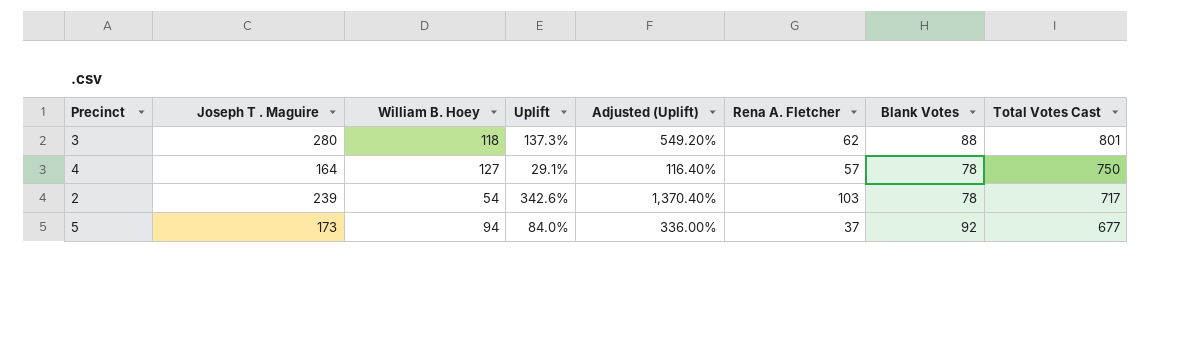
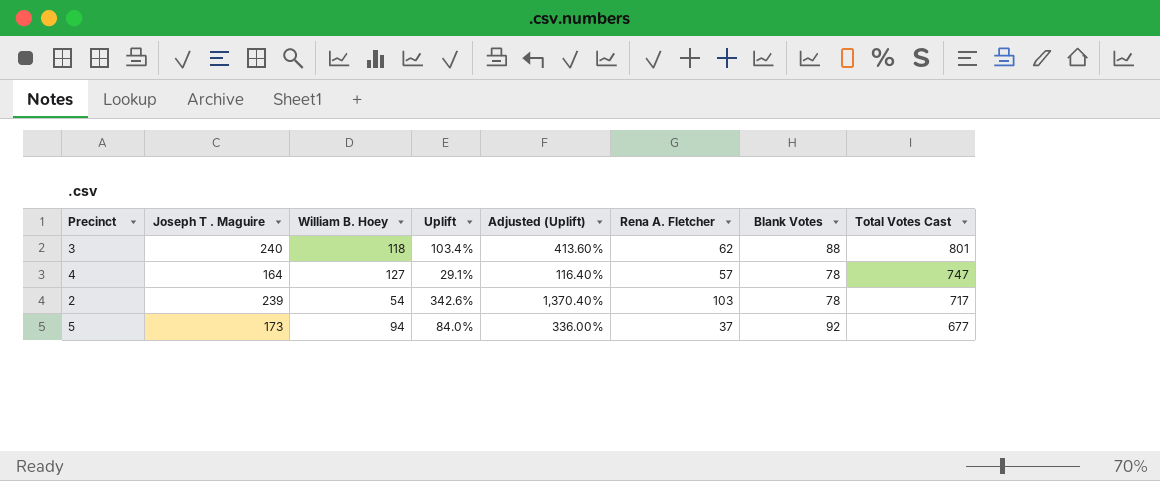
3 | Joseph T . Maguire: 280 -> 240
3 | Uplift: 137.3% -> 103.4%
3 | Adjusted (Uplift): 549.20% -> 413.60%
4 | Total Votes Cast: 750 -> 747

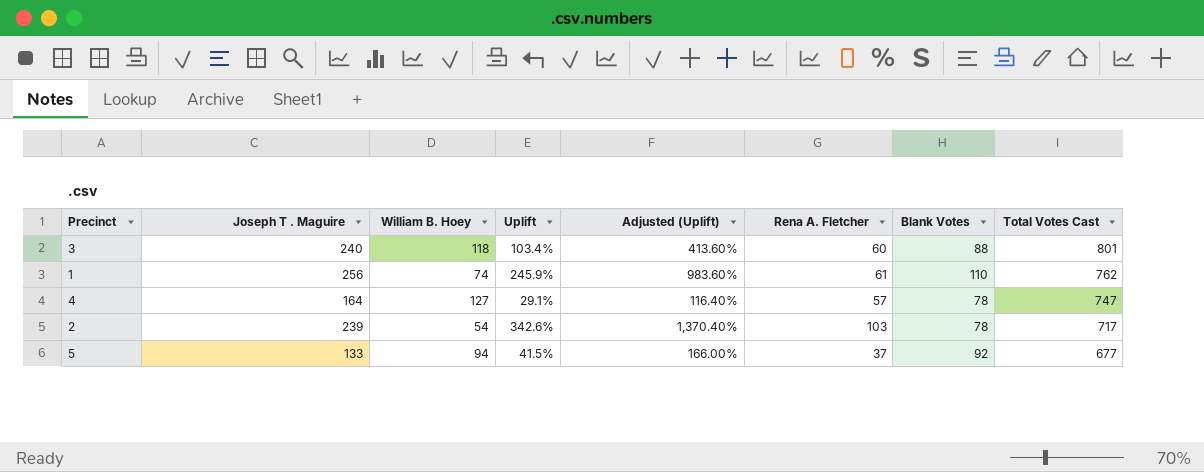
3 | Rena A. Fletcher: 62 -> 60
row 1: none -> 256 | 74 | 245.9% | 983.60% | 61 | 110 | 762
5 | Joseph T . Maguire: 173 -> 133
5 | Uplift: 84.0% -> 41.5%
5 | Adjusted (Uplift): 336.00% -> 166.00%

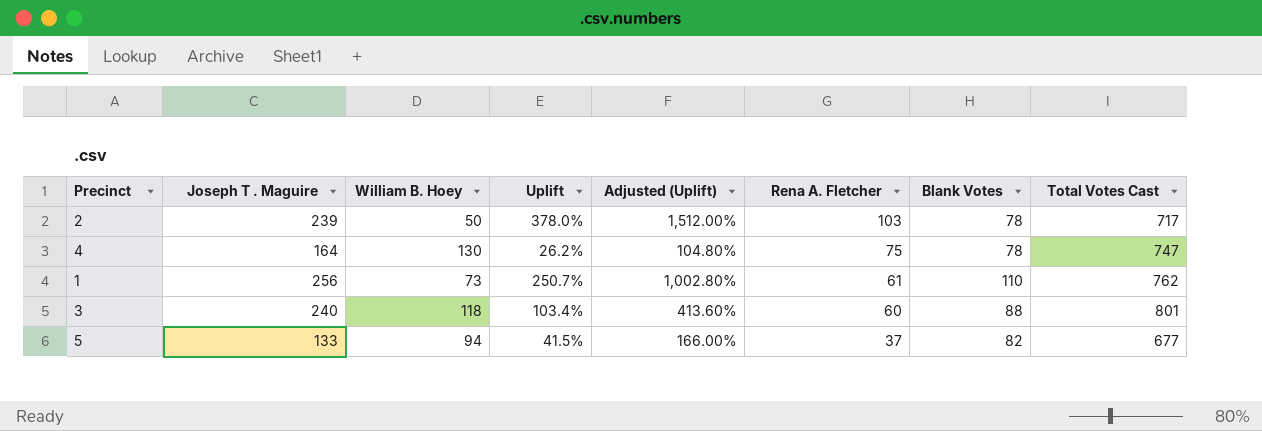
row order: Total Votes Cast descending -> Rena A. Fletcher descending
2 | William B. Hoey: 54 -> 50
2 | Uplift: 342.6% -> 378.0%
2 | Adjusted (Uplift): 1,370.40% -> 1,512.00%
4 | William B. Hoey: 127 -> 130
4 | Uplift: 29.1% -> 26.2%
4 | Adjusted (Uplift): 116.40% -> 104.80%
4 | Rena A. Fletcher: 57 -> 75
1 | William B. Hoey: 74 -> 73
1 | Uplift: 245.9% -> 250.7%
1 | Adjusted (Uplift): 983.60% -> 1,002.80%
5 | Blank Votes: 92 -> 82

